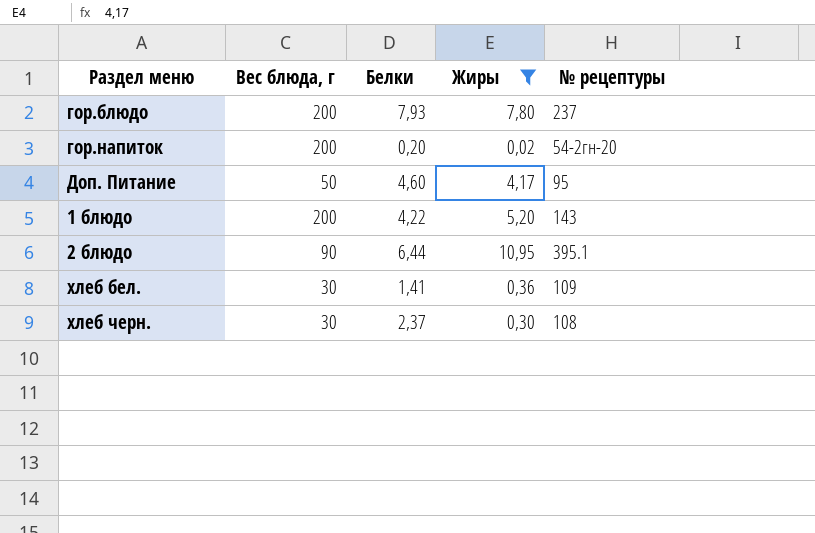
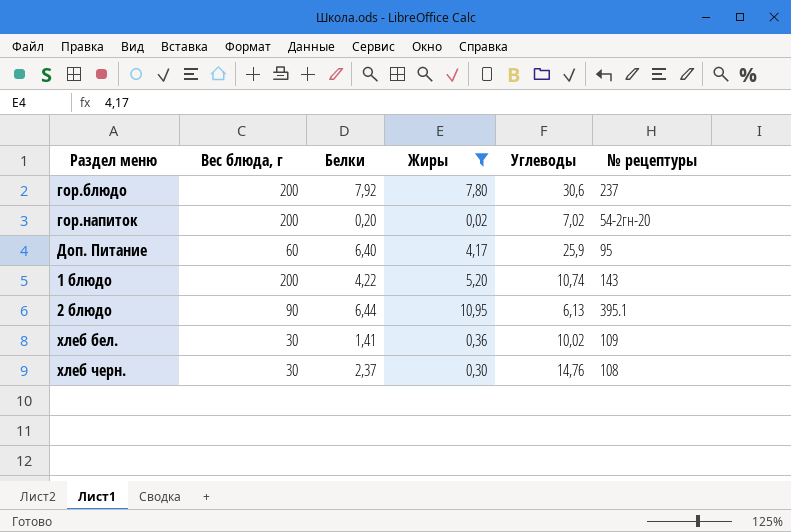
column Углеводы | position: none -> 5
гор.блюдо | Белки: 7,93 -> 7,92
Доп. Питание | Вес блюда, г: 50 -> 60
Доп. Питание | Белки: 4,60 -> 6,40

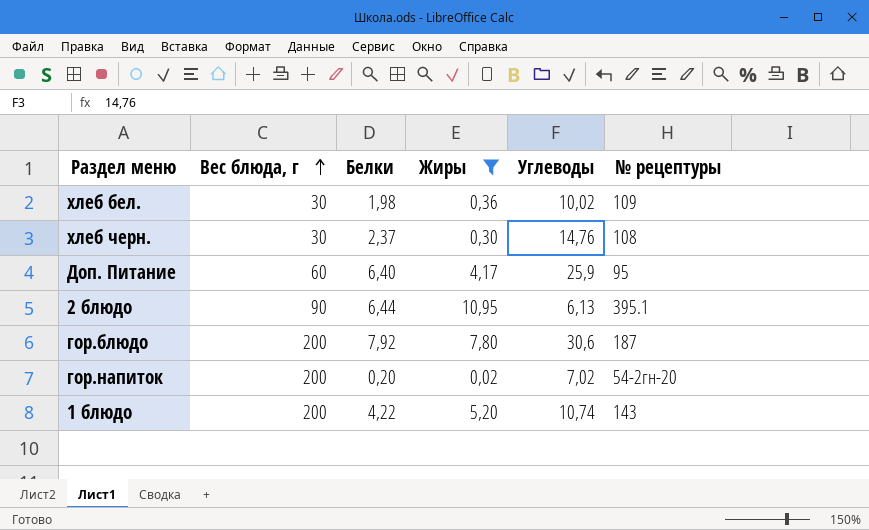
row order: none -> Вес блюда, г ascending
хлеб бел. | Белки: 1,41 -> 1,98
гор.блюдо | № рецептуры: 237 -> 187

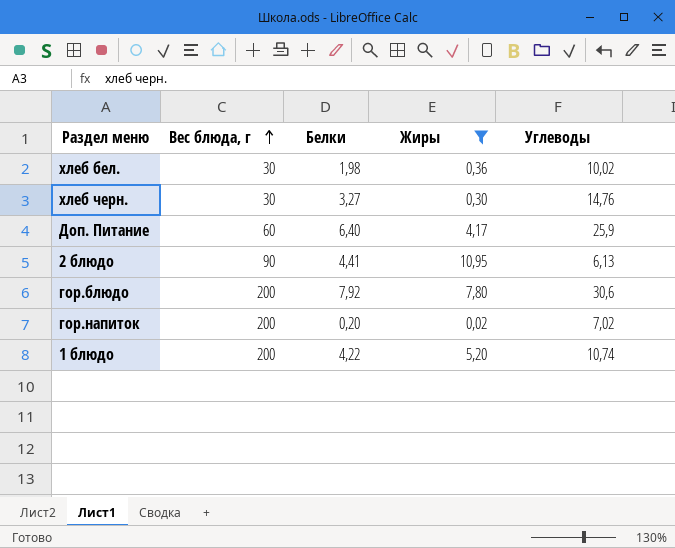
column № рецептуры | position: 6 -> none
хлеб черн. | Белки: 2,37 -> 3,27
2 блюдо | Белки: 6,44 -> 4,41

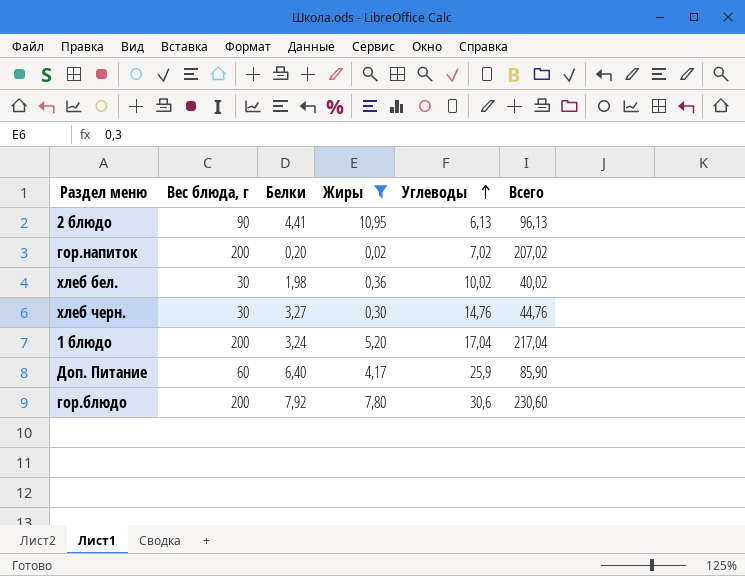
row order: Вес блюда, г ascending -> Углеводы ascending
column Всего | formula: none -> [Вес блюда, г] + [Углеводы]
1 блюдо | Белки: 4,22 -> 3,24
1 блюдо | Углеводы: 10,74 -> 17,04

